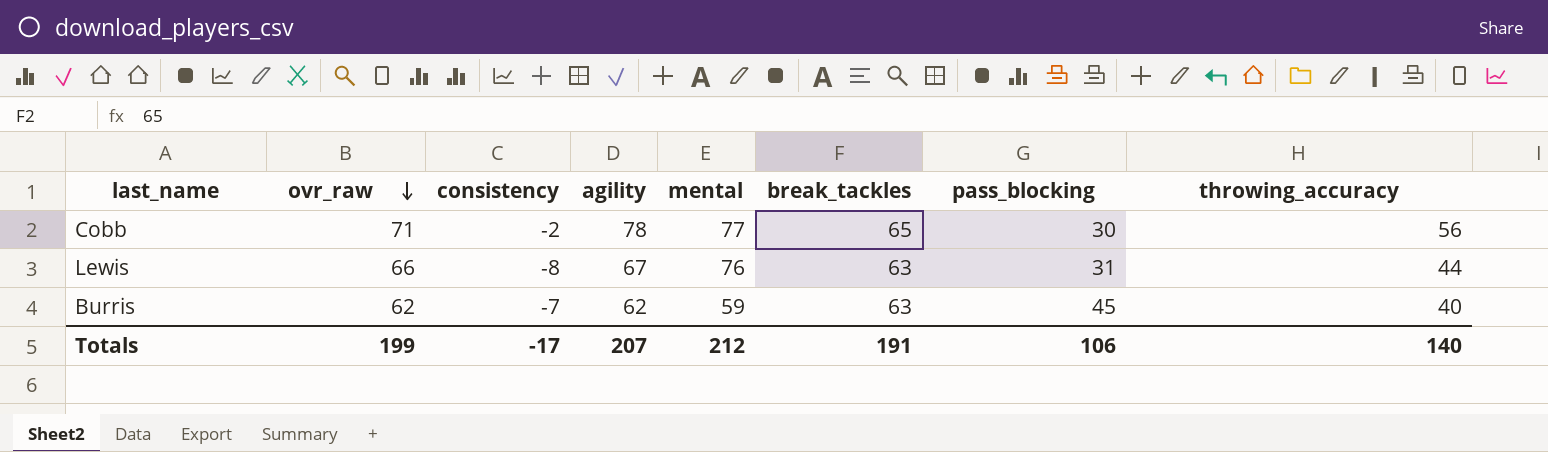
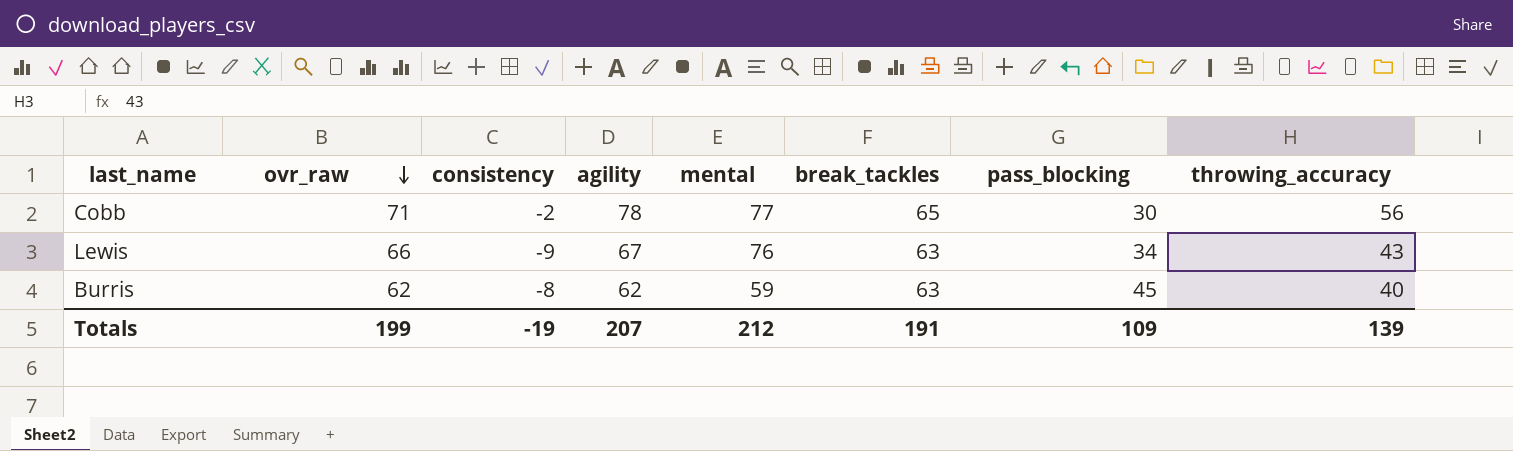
Lewis | consistency: -8 -> -9
Lewis | pass_blocking: 31 -> 34
Lewis | throwing_accuracy: 44 -> 43
Burris | consistency: -7 -> -8
Totals | consistency: -17 -> -19
Totals | pass_blocking: 106 -> 109
Totals | throwing_accuracy: 140 -> 139

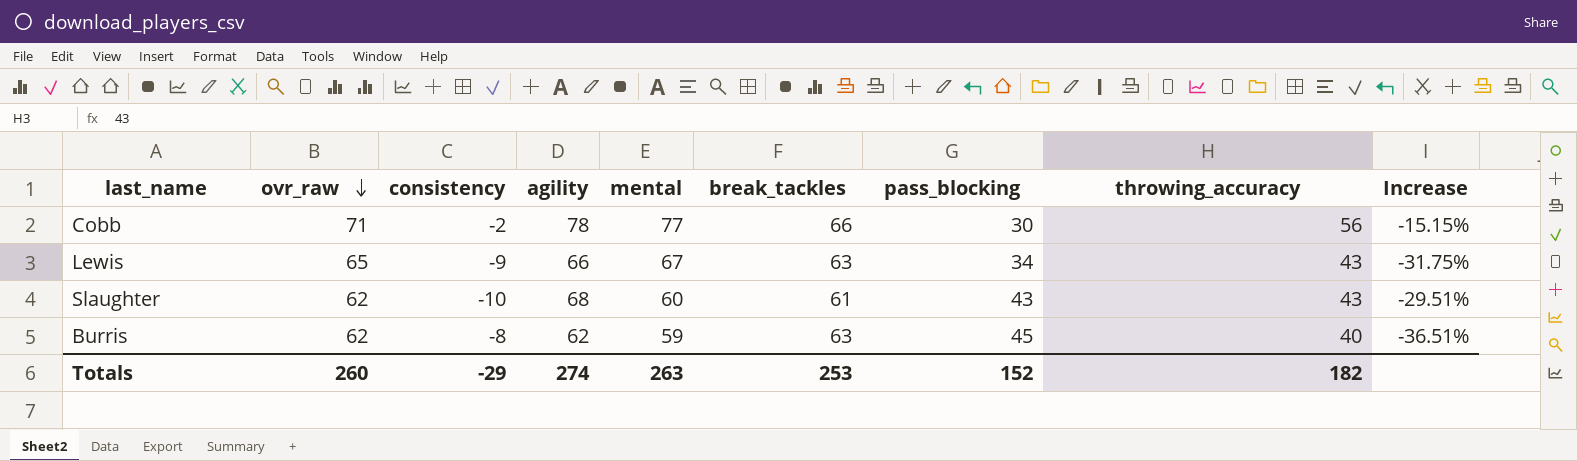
column Increase | formula: none -> ([throwing_accuracy] - [break_tackles]) / [break_tackles]
Cobb | break_tackles: 65 -> 66
Lewis | ovr_raw: 66 -> 65
Lewis | agility: 67 -> 66
Lewis | mental: 76 -> 67
row Slaughter: none -> 62 | -10 | 68 | 60 | 61 | 43 | 43 | -29.51%
Totals | ovr_raw: 199 -> 260
Totals | consistency: -19 -> -29
Totals | agility: 207 -> 274
Totals | mental: 212 -> 263
Totals | break_tackles: 191 -> 253
Totals | pass_blocking: 109 -> 152
Totals | throwing_accuracy: 139 -> 182

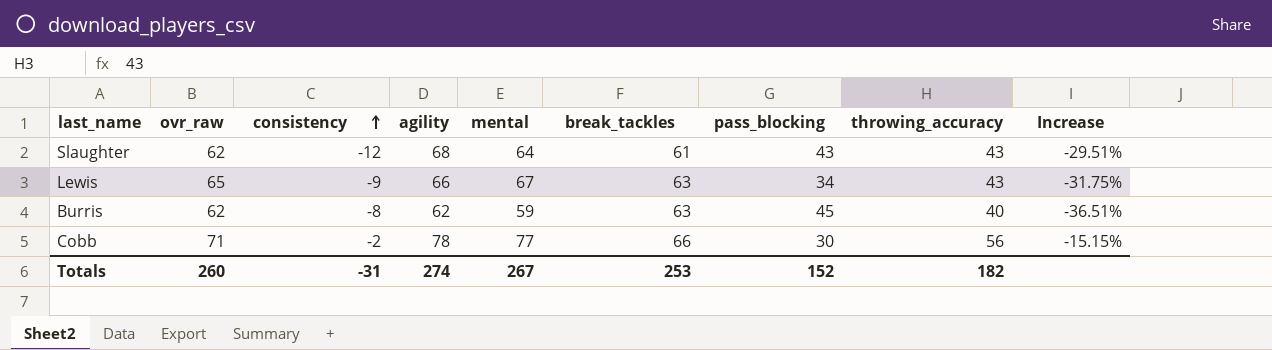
row order: ovr_raw descending -> consistency ascending
Slaughter | consistency: -10 -> -12
Slaughter | mental: 60 -> 64
Totals | consistency: -29 -> -31
Totals | mental: 263 -> 267

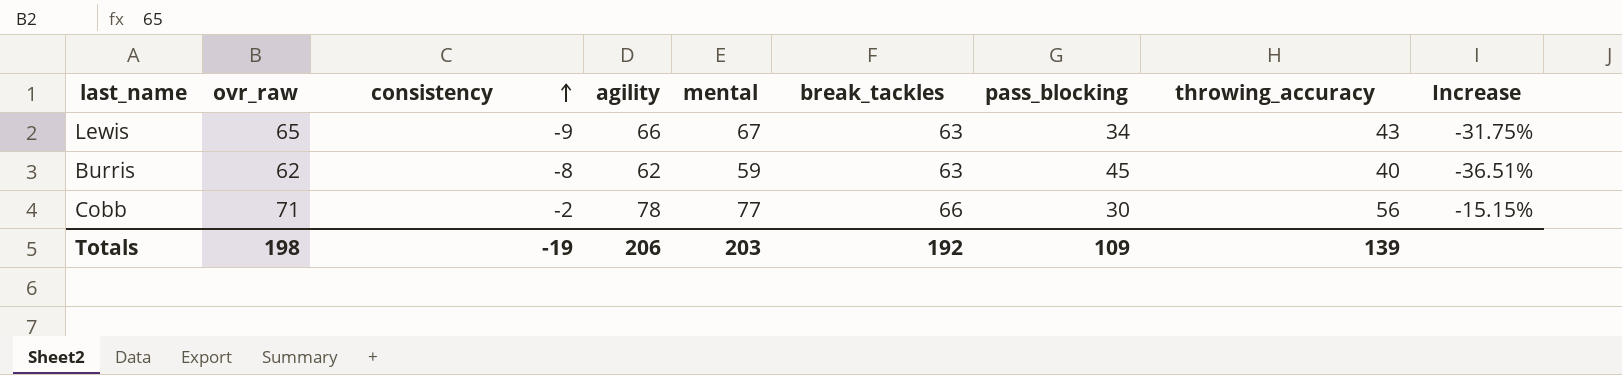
row Slaughter: 62 | -12 | 68 | 64 | 61 | 43 | 43 | -29.51% -> none
Totals | ovr_raw: 260 -> 198
Totals | consistency: -31 -> -19
Totals | agility: 274 -> 206
Totals | mental: 267 -> 203
Totals | break_tackles: 253 -> 192
Totals | pass_blocking: 152 -> 109
Totals | throwing_accuracy: 182 -> 139

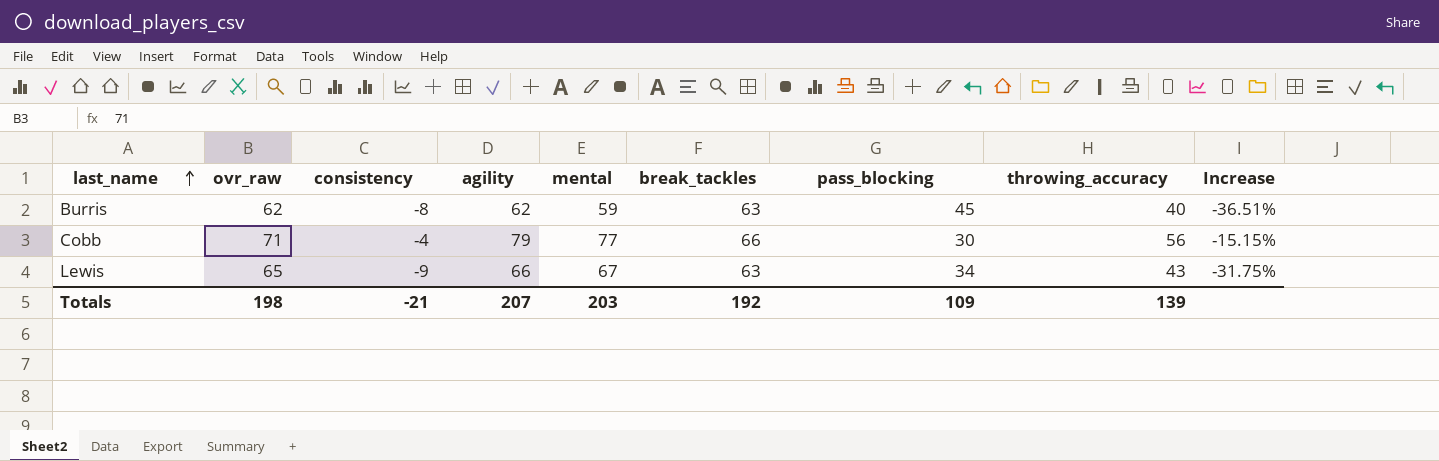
row order: consistency ascending -> last_name ascending
Cobb | consistency: -2 -> -4
Cobb | agility: 78 -> 79
Totals | consistency: -19 -> -21
Totals | agility: 206 -> 207

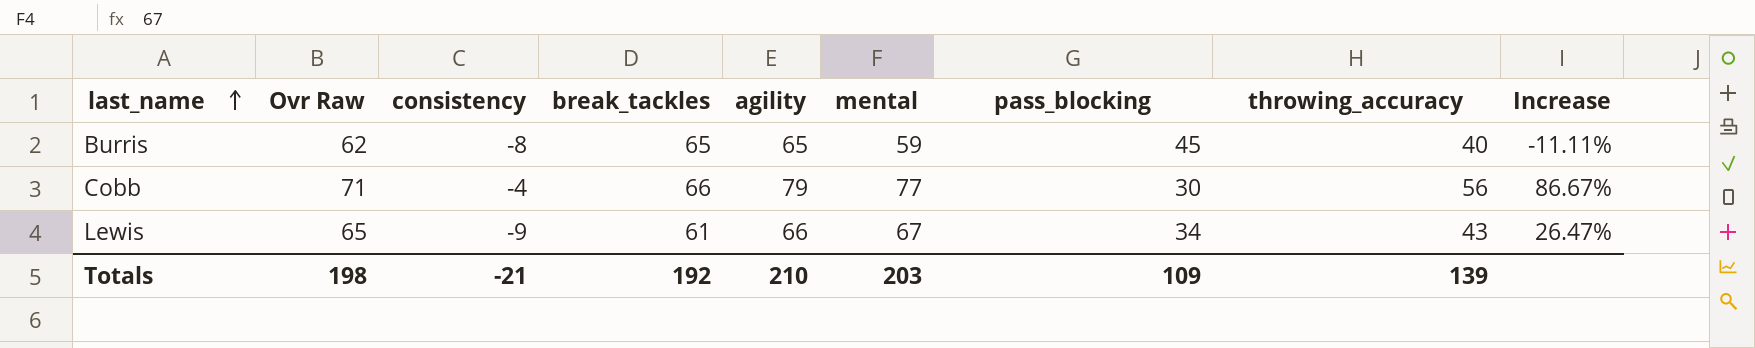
column name: ovr_raw -> Ovr Raw
column break_tackles | position: 6 -> 4
column Increase | formula: ([throwing_accuracy] - [break_tackles]) / [break_tackles] -> ([throwing_accuracy] - [pass_blocking]) / [pass_blocking]
Burris | break_tackles: 63 -> 65
Burris | agility: 62 -> 65
Lewis | break_tackles: 63 -> 61
Totals | agility: 207 -> 210

